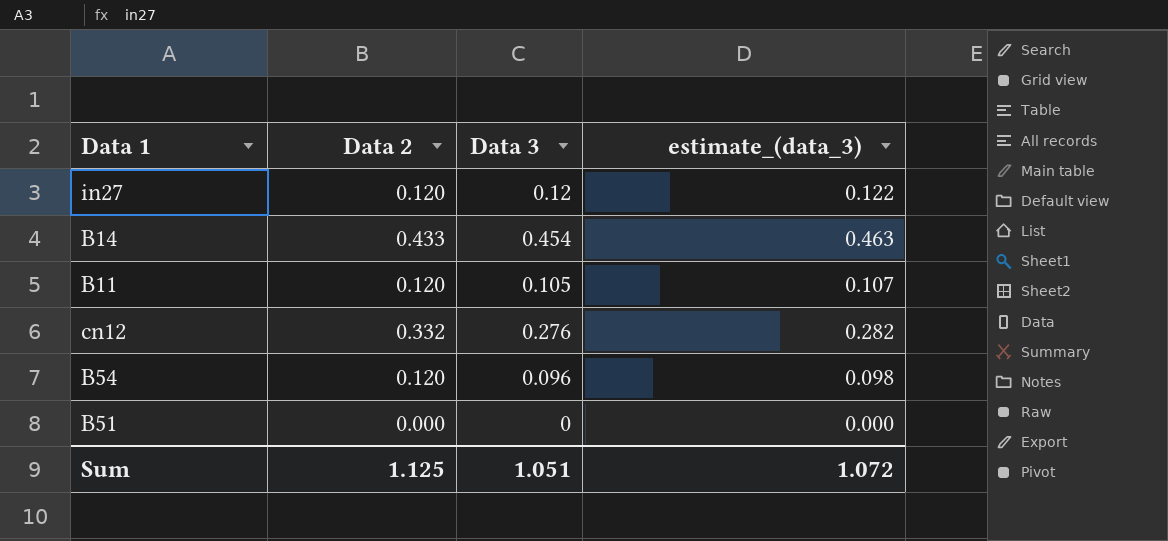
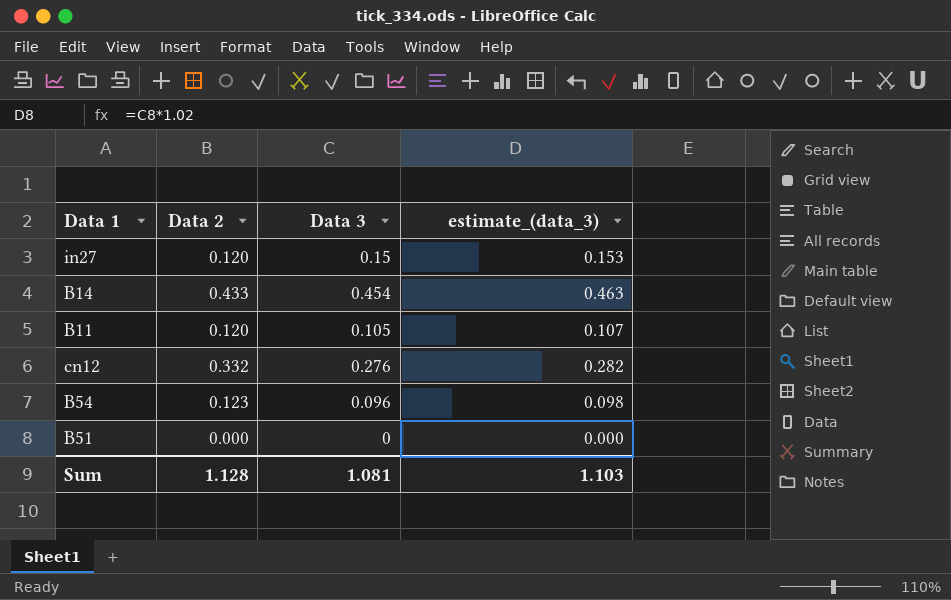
in27 | Data 3: 0.12 -> 0.15
in27 | estimate_(data_3): 0.122 -> 0.153
B54 | Data 2: 0.120 -> 0.123
Sum | Data 2: 1.125 -> 1.128
Sum | Data 3: 1.051 -> 1.081
Sum | estimate_(data_3): 1.072 -> 1.103

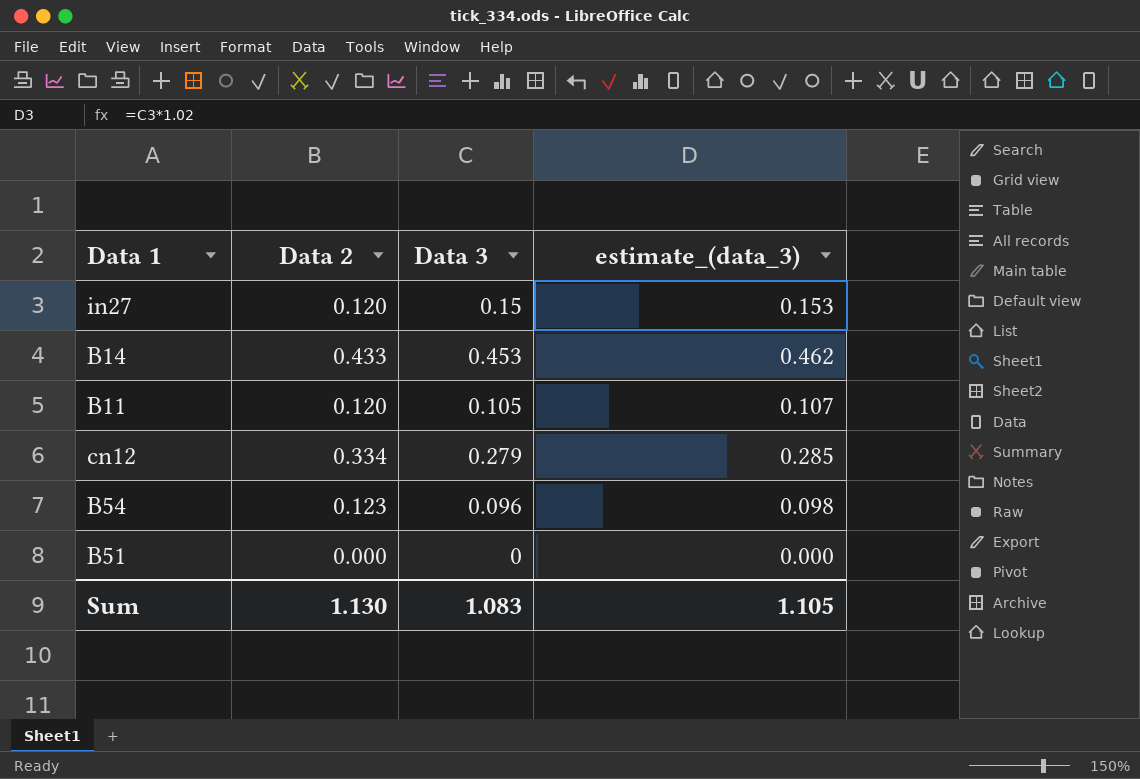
B14 | Data 3: 0.454 -> 0.453
B14 | estimate_(data_3): 0.463 -> 0.462
cn12 | Data 2: 0.332 -> 0.334
cn12 | Data 3: 0.276 -> 0.279
cn12 | estimate_(data_3): 0.282 -> 0.285
Sum | Data 2: 1.128 -> 1.130
Sum | Data 3: 1.081 -> 1.083
Sum | estimate_(data_3): 1.103 -> 1.105

